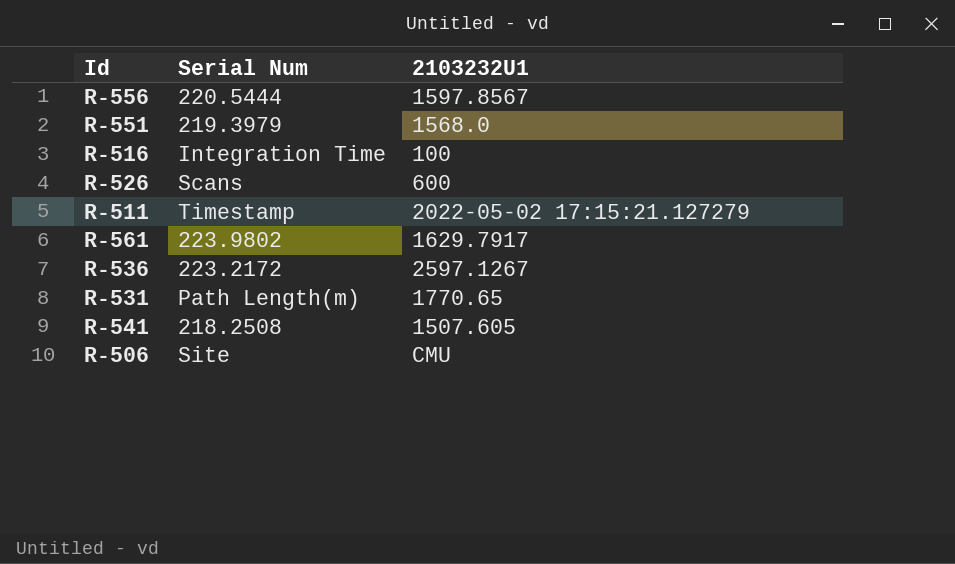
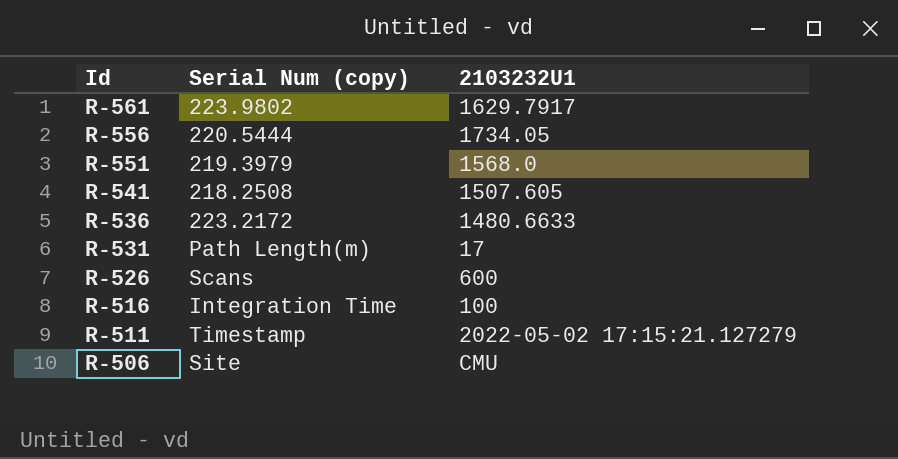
row order: none -> Id descending
column name: Serial Num -> Serial Num (copy)
R-556 | 2103232U1: 1597.8567 -> 1734.05
R-536 | 2103232U1: 2597.1267 -> 1480.6633
R-531 | 2103232U1: 1770.65 -> 17

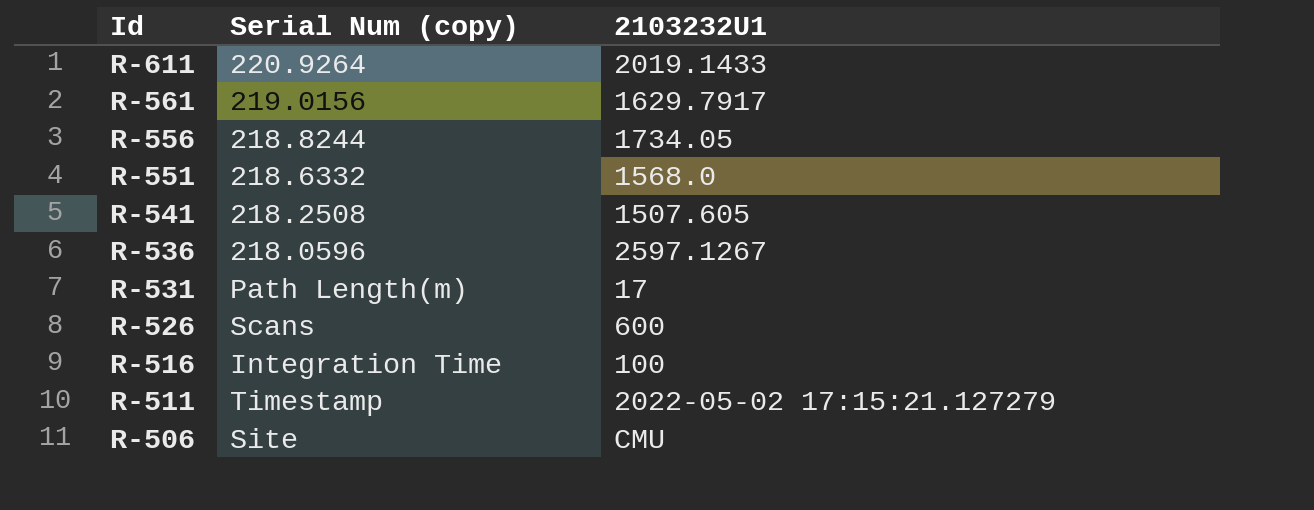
row R-611: none -> 220.9264 | 2019.1433
R-561 | Serial Num (copy): 223.9802 -> 219.0156
R-556 | Serial Num (copy): 220.5444 -> 218.8244
R-551 | Serial Num (copy): 219.3979 -> 218.6332
R-536 | Serial Num (copy): 223.2172 -> 218.0596
R-536 | 2103232U1: 1480.6633 -> 2597.1267

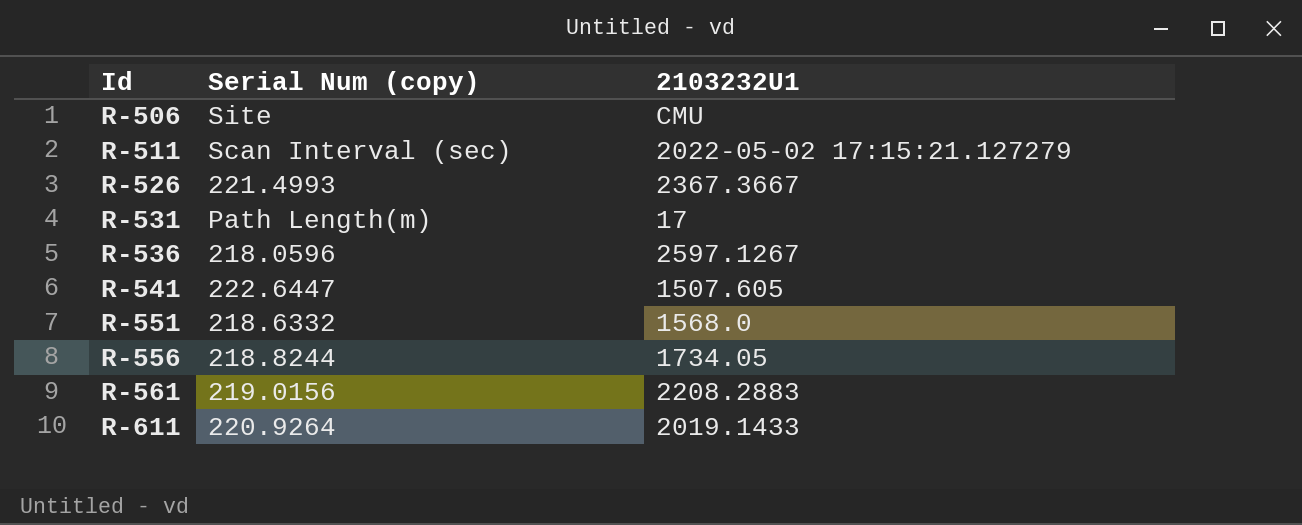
row order: Id descending -> Id ascending
row R-516: Integration Time | 100 -> none
R-511 | Serial Num (copy): Timestamp -> Scan Interval (sec)
R-526 | Serial Num (copy): Scans -> 221.4993
R-526 | 2103232U1: 600 -> 2367.3667
R-541 | Serial Num (copy): 218.2508 -> 222.6447
R-561 | 2103232U1: 1629.7917 -> 2208.2883

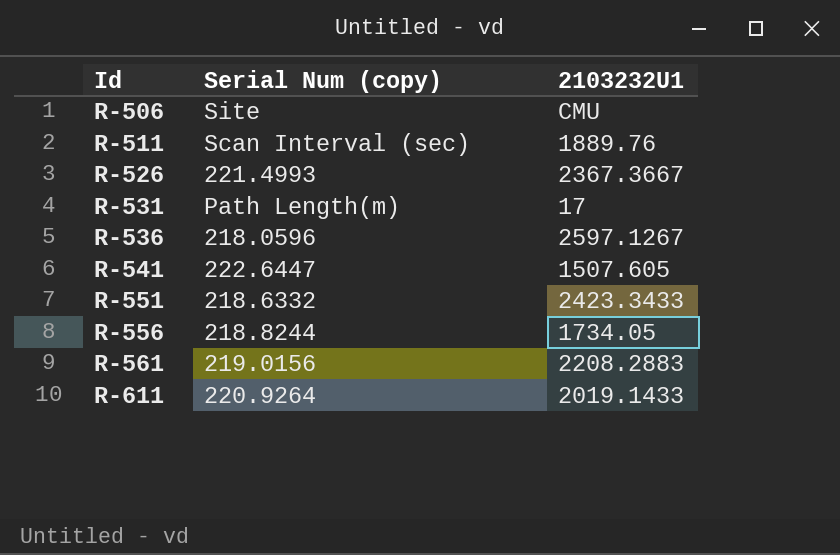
R-511 | 2103232U1: 2022-05-02 17:15:21.127279 -> 1889.76
R-551 | 2103232U1: 1568.0 -> 2423.3433

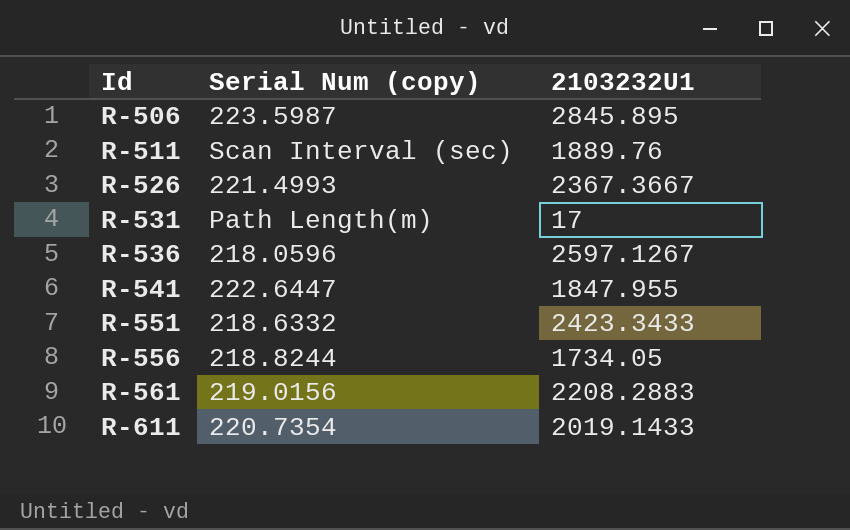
R-506 | Serial Num (copy): Site -> 223.5987
R-506 | 2103232U1: CMU -> 2845.895
R-541 | 2103232U1: 1507.605 -> 1847.955
R-611 | Serial Num (copy): 220.9264 -> 220.7354

